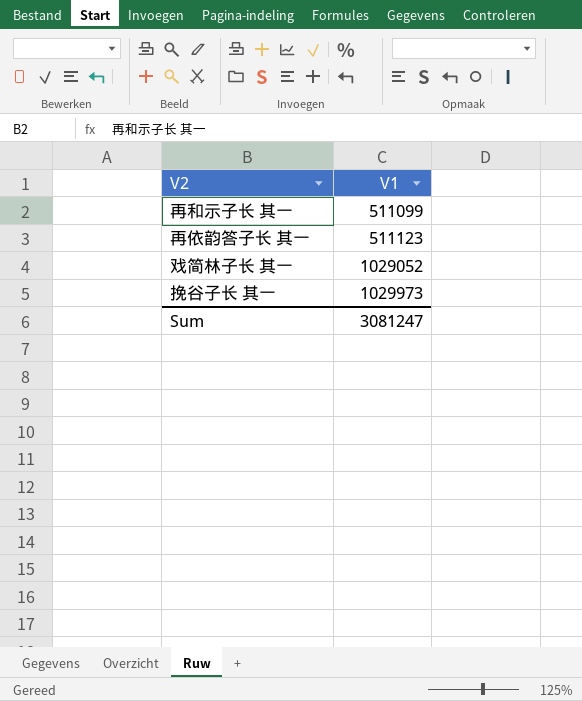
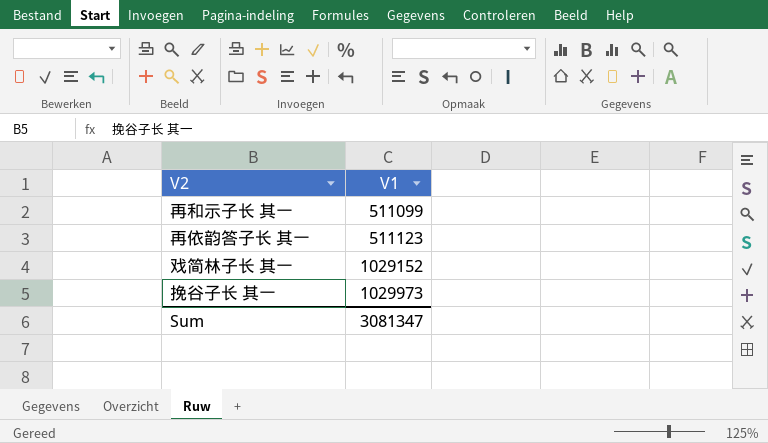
戏简林子长 其一 | V1: 1029052 -> 1029152
Sum | V1: 3081247 -> 3081347

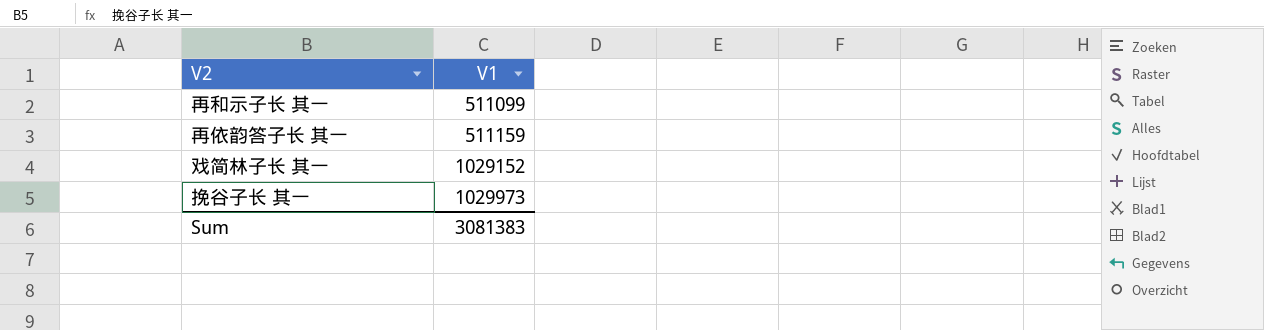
再依韵答子长 其一 | V1: 511123 -> 511159
Sum | V1: 3081347 -> 3081383

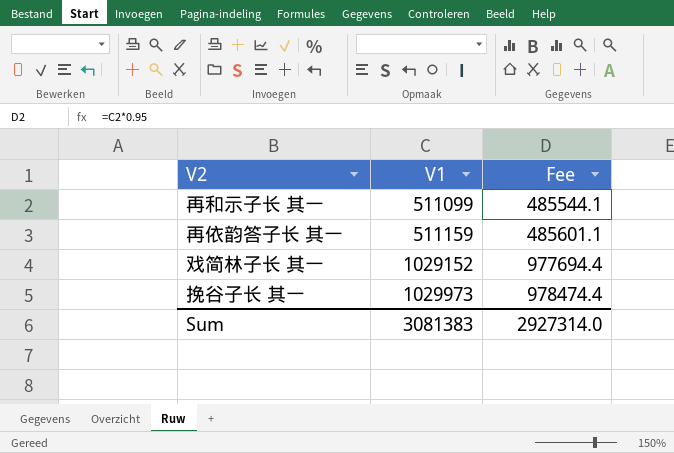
column Fee | formula: none -> [V1] * 0.95

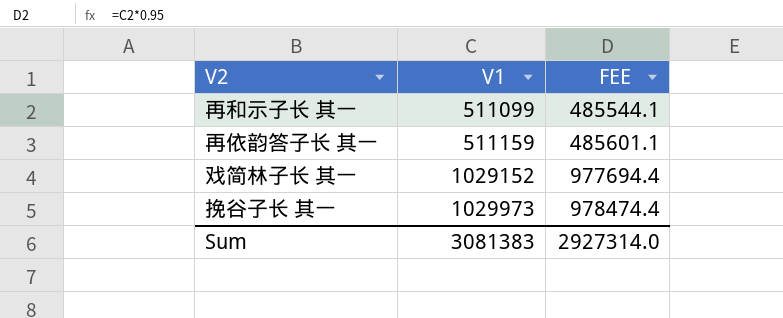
column name: Fee -> FEE

